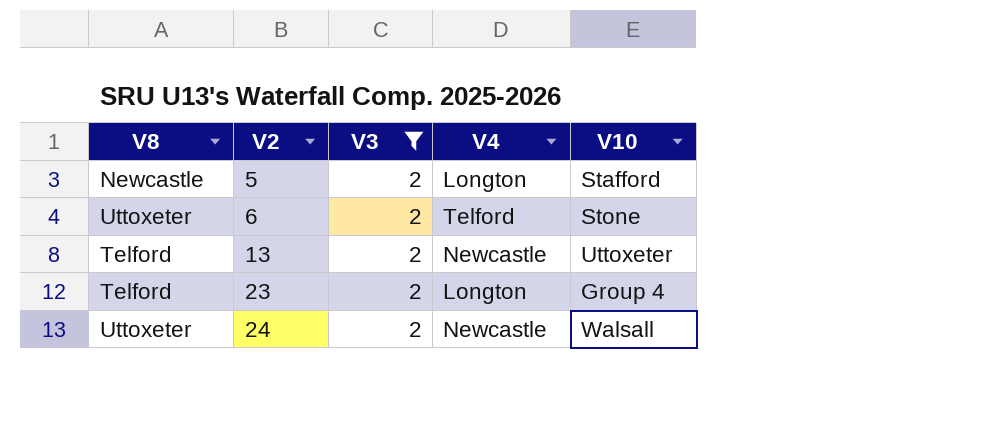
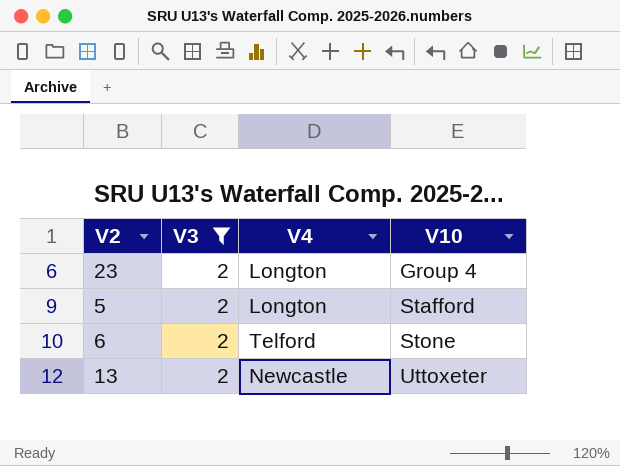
row order: V2 ascending -> V10 ascending
column V8 | position: 1 -> none
row 24: Uttoxeter | 2 | Newcastle | Walsall -> none

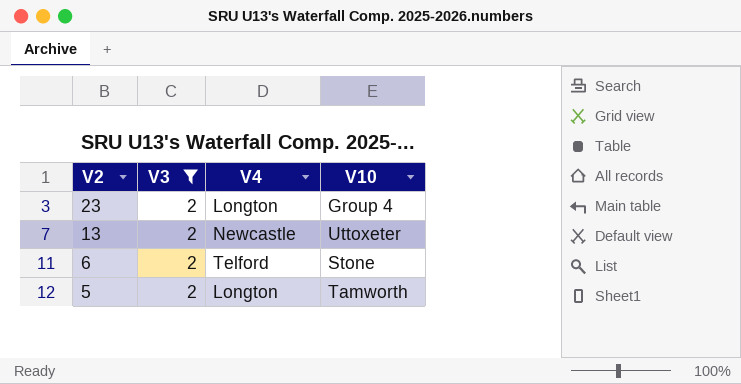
row order: V10 ascending -> V2 descending
5 | V10: Stafford -> Tamworth

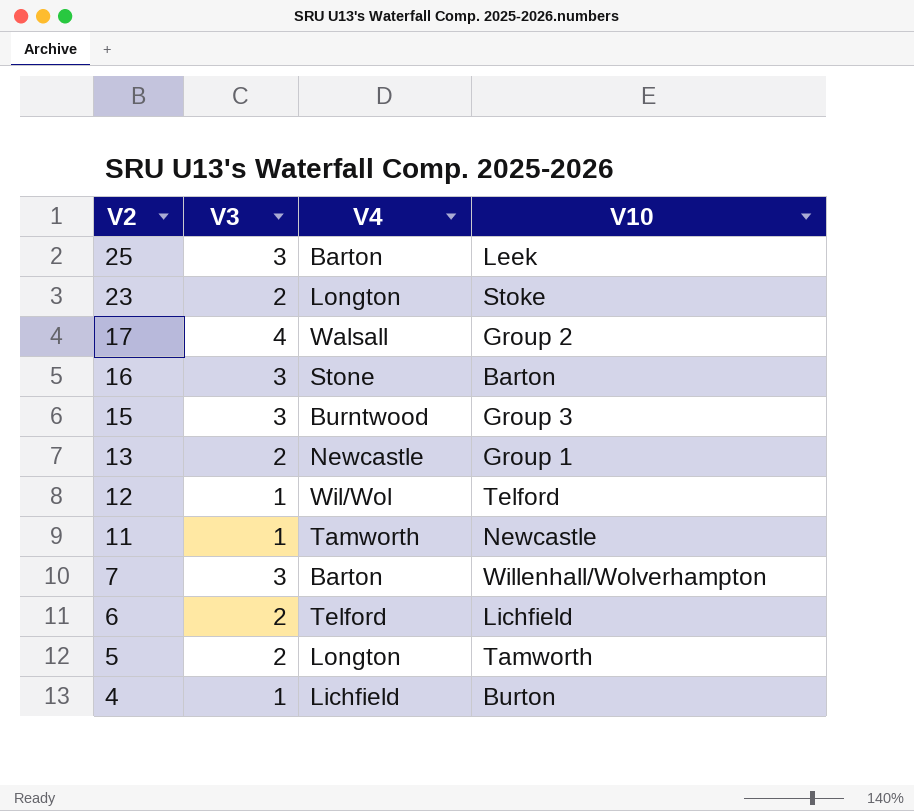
filter: V3 = 2 -> none
23 | V10: Group 4 -> Stoke
13 | V10: Uttoxeter -> Group 1
6 | V10: Stone -> Lichfield

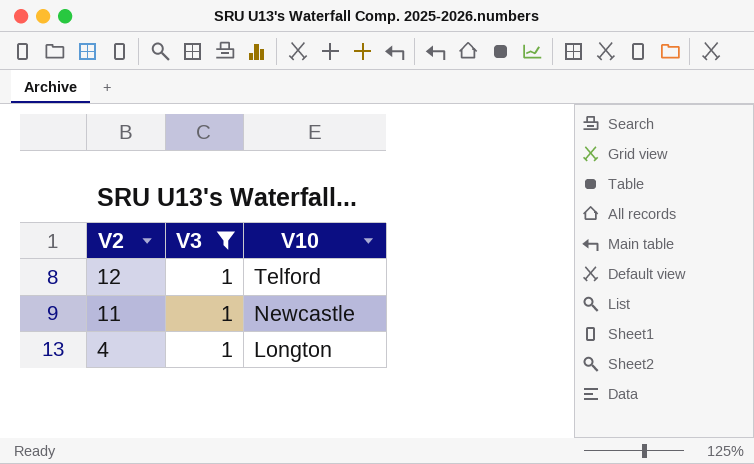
filter: none -> V3 = 1
column V4 | position: 3 -> none
4 | V10: Burton -> Longton

